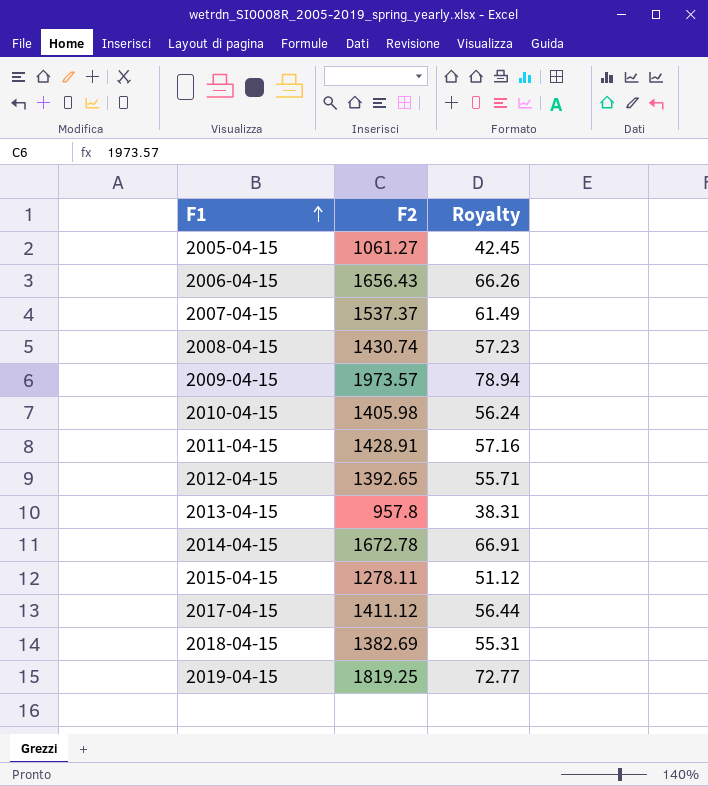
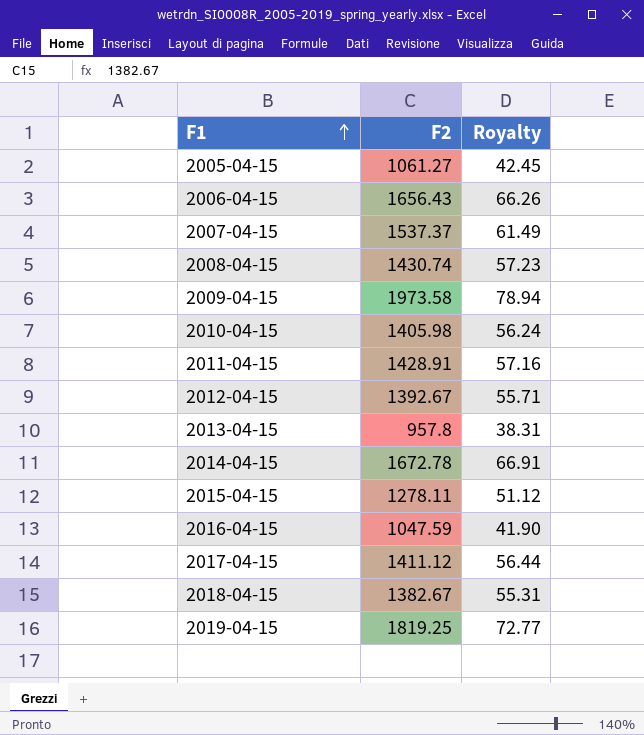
2009-04-15 | F2: 1973.57 -> 1973.58
2012-04-15 | F2: 1392.65 -> 1392.67
row 2016-04-15: none -> 1047.59 | 41.90
2018-04-15 | F2: 1382.69 -> 1382.67

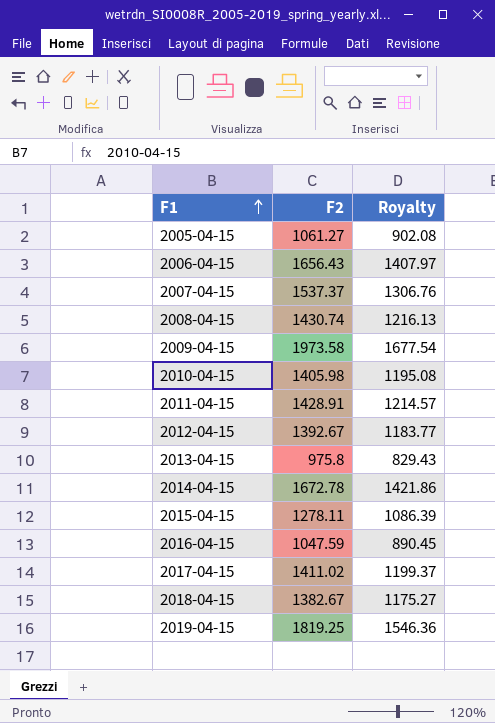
column Royalty | formula: [F2] * 0.04 -> [F2] * 0.85
2013-04-15 | F2: 957.8 -> 975.8
2017-04-15 | F2: 1411.12 -> 1411.02

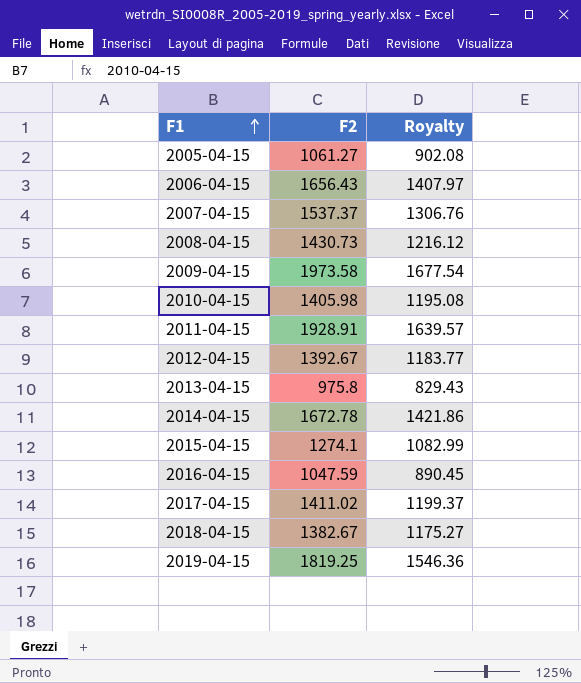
2008-04-15 | F2: 1430.74 -> 1430.73
2008-04-15 | Royalty: 1216.13 -> 1216.12
2011-04-15 | F2: 1428.91 -> 1928.91
2011-04-15 | Royalty: 1214.57 -> 1639.57
2015-04-15 | F2: 1278.11 -> 1274.1
2015-04-15 | Royalty: 1086.39 -> 1082.99

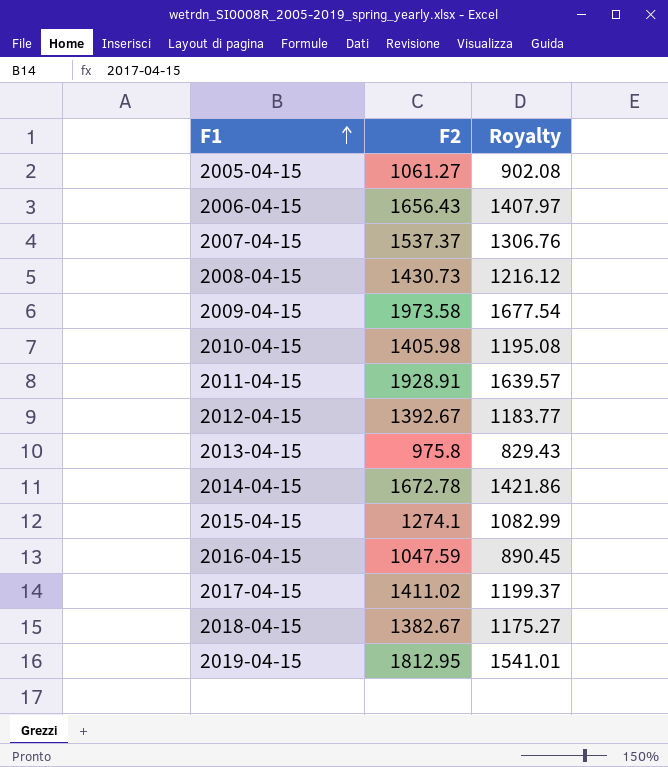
2019-04-15 | F2: 1819.25 -> 1812.95
2019-04-15 | Royalty: 1546.36 -> 1541.01

